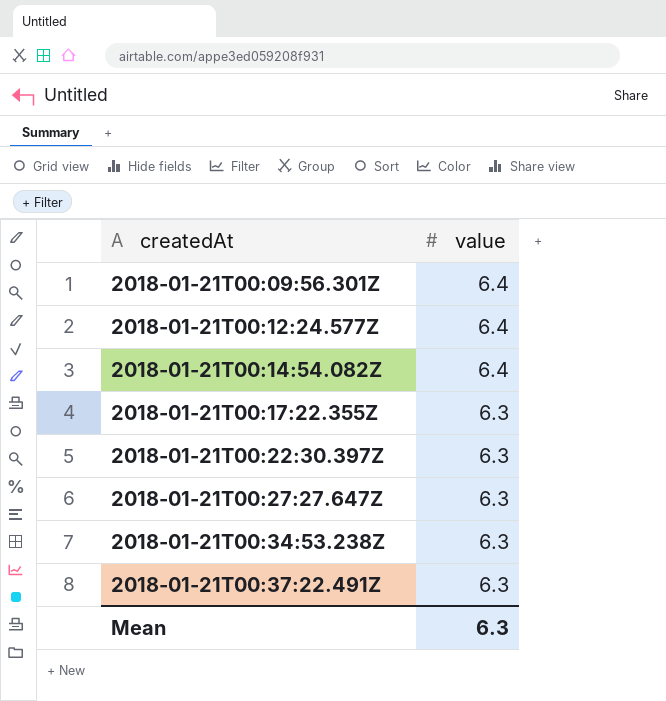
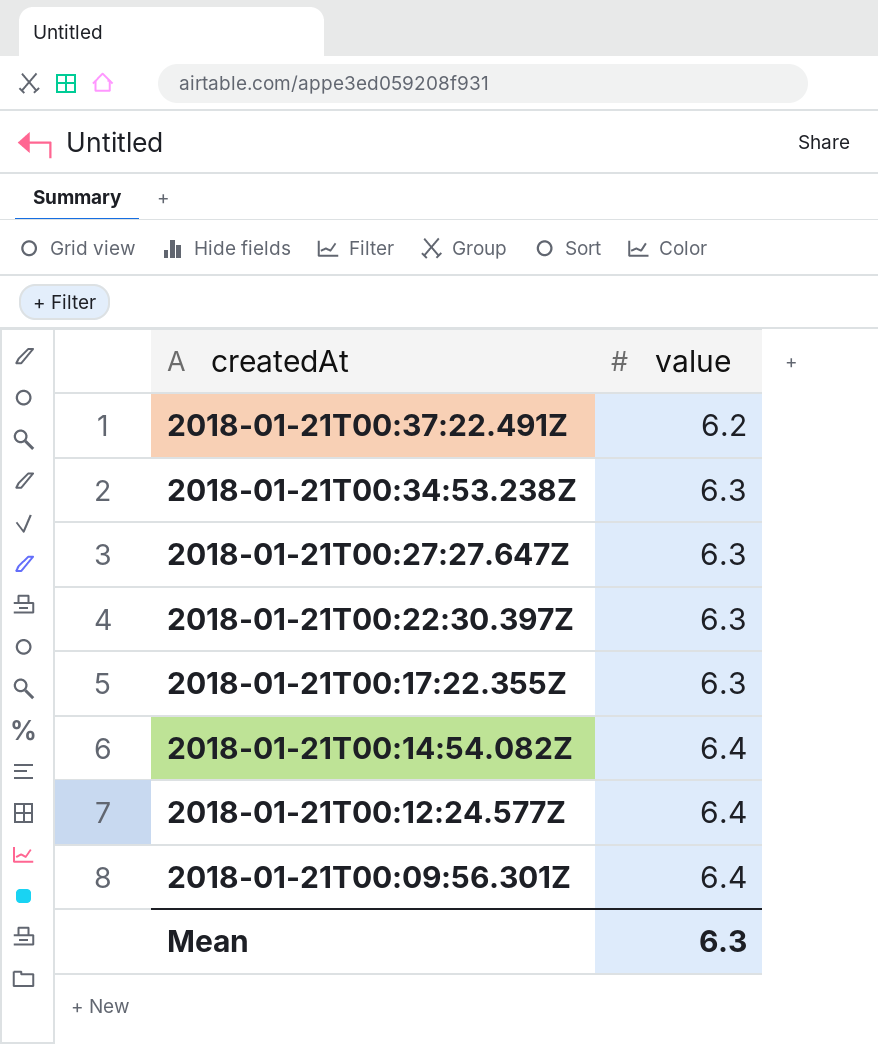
row order: createdAt ascending -> createdAt descending
2018-01-21T00:37:22.491Z | value: 6.3 -> 6.2

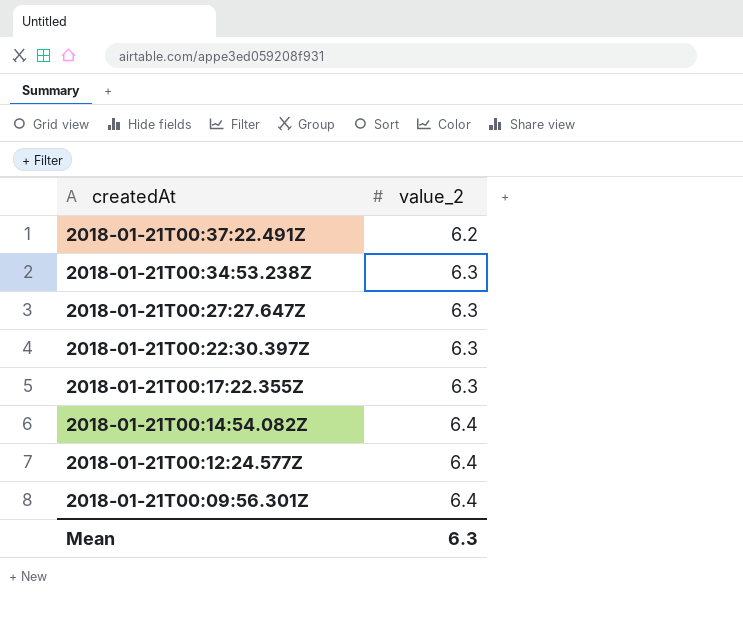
column name: value -> value_2

